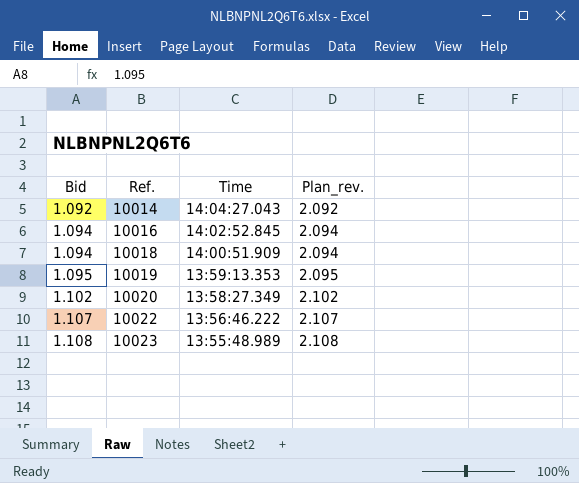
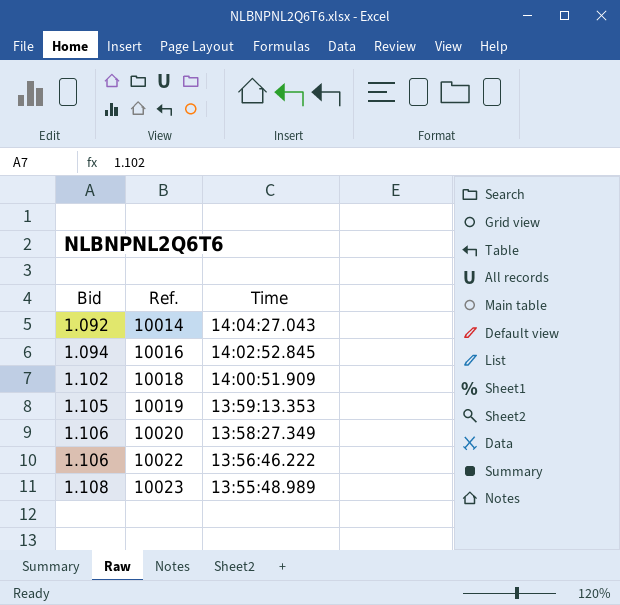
column Plan_rev. | formula: [Bid] + 1 -> none
10018 | Bid: 1.094 -> 1.102
10019 | Bid: 1.095 -> 1.105
10020 | Bid: 1.102 -> 1.106
10022 | Bid: 1.107 -> 1.106

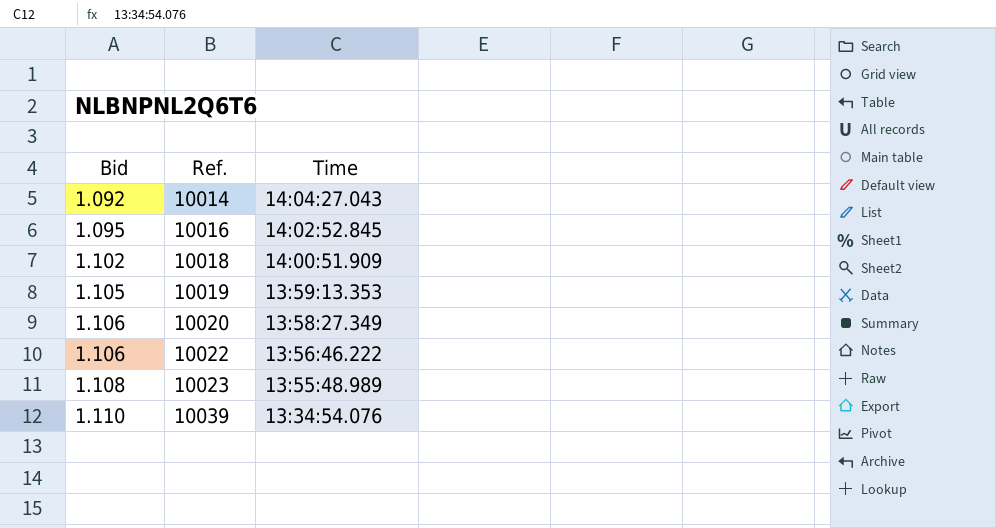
10016 | Bid: 1.094 -> 1.095
row 10039: none -> 1.110 | 13:34:54.076

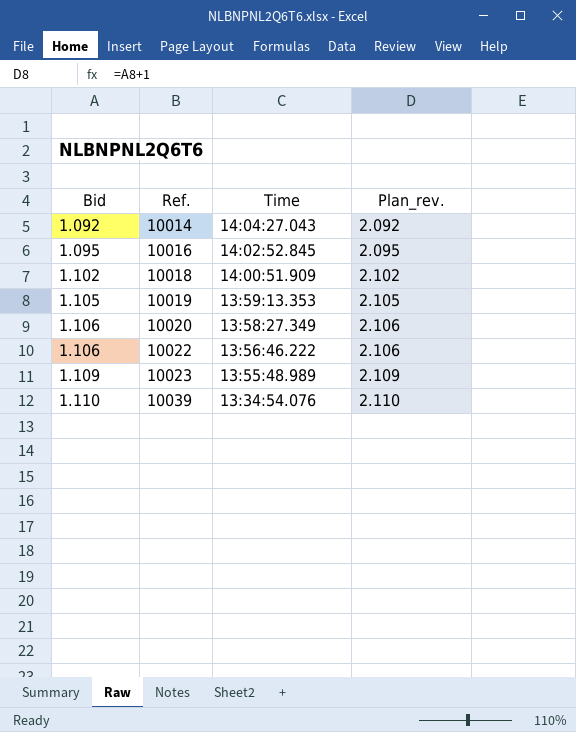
column Plan_rev. | formula: none -> [Bid] + 1
10023 | Bid: 1.108 -> 1.109

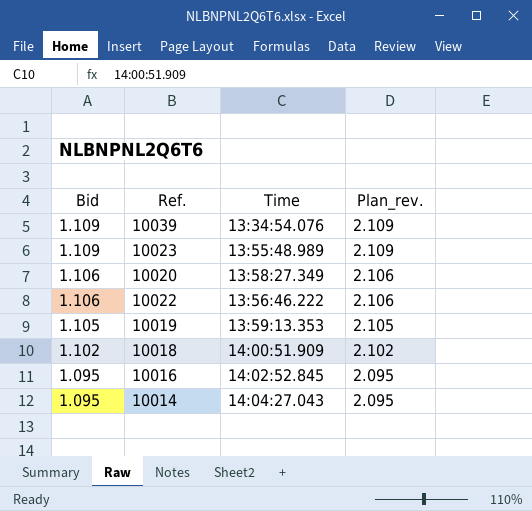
row order: Bid ascending -> Bid descending
10039 | Bid: 1.110 -> 1.109
10039 | Plan_rev.: 2.110 -> 2.109
10014 | Bid: 1.092 -> 1.095
10014 | Plan_rev.: 2.092 -> 2.095

